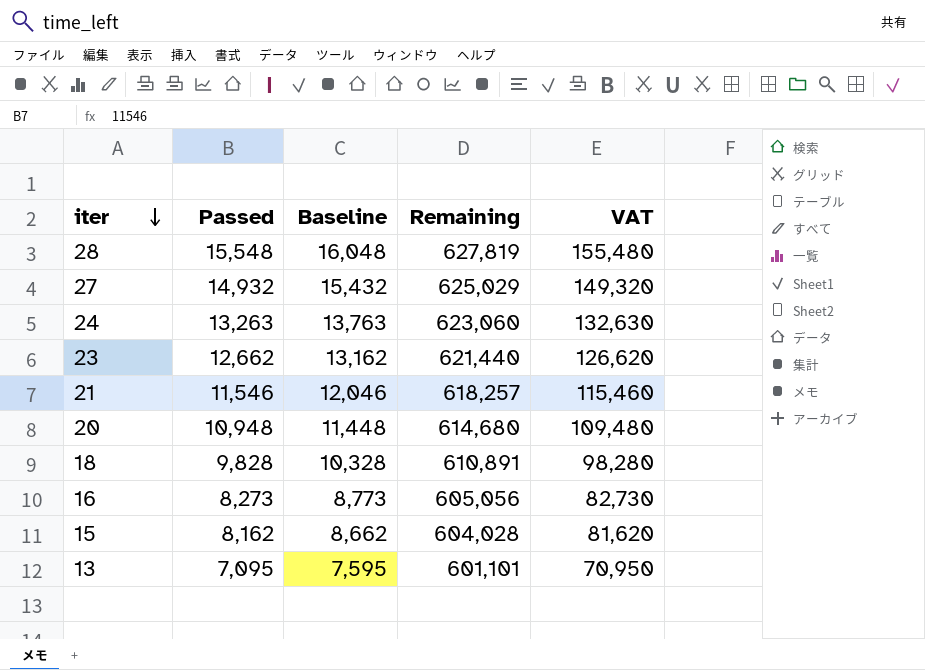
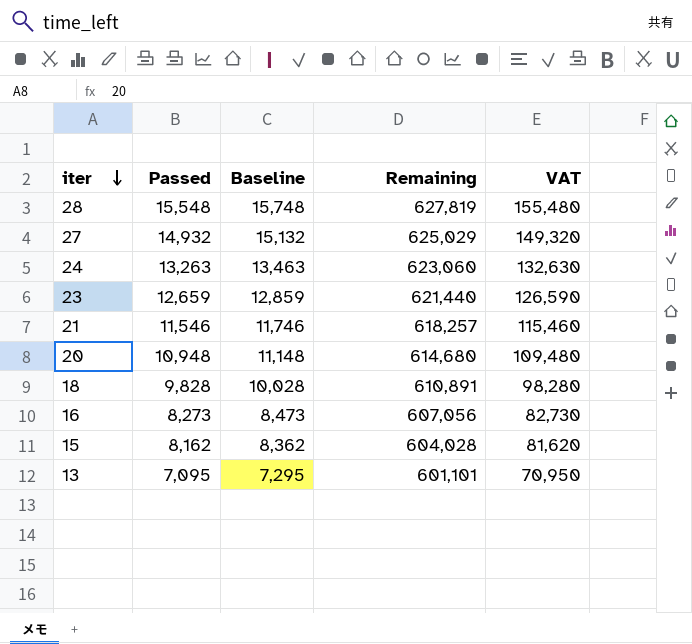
column Baseline | formula: [Passed] + 500 -> [Passed] + 200
23 | Passed: 12,662 -> 12,659
23 | VAT: 126,620 -> 126,590
16 | Remaining: 605,056 -> 607,056

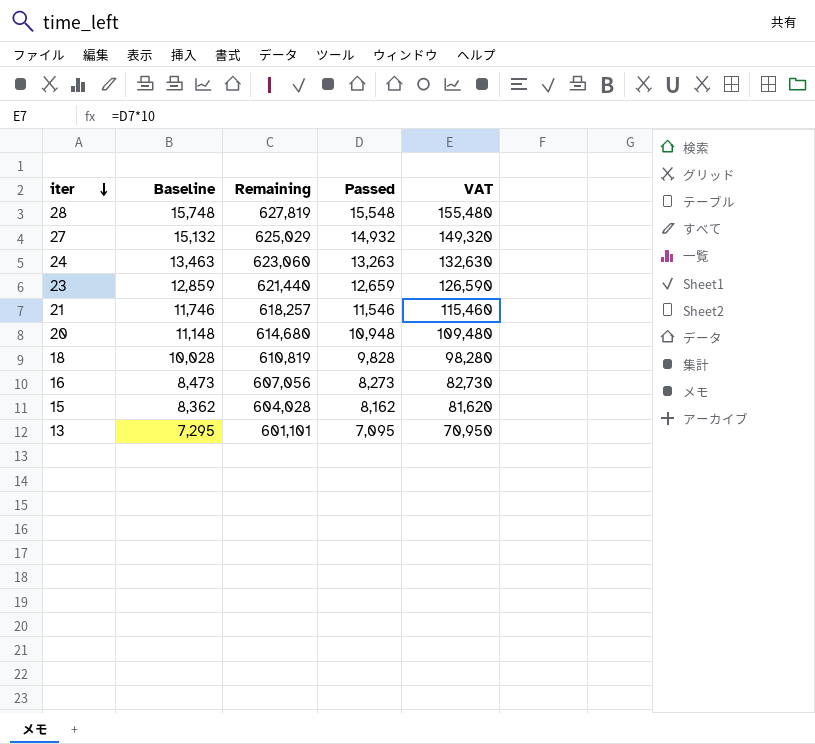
column Passed | position: 2 -> 4
18 | Remaining: 610,891 -> 610,819

